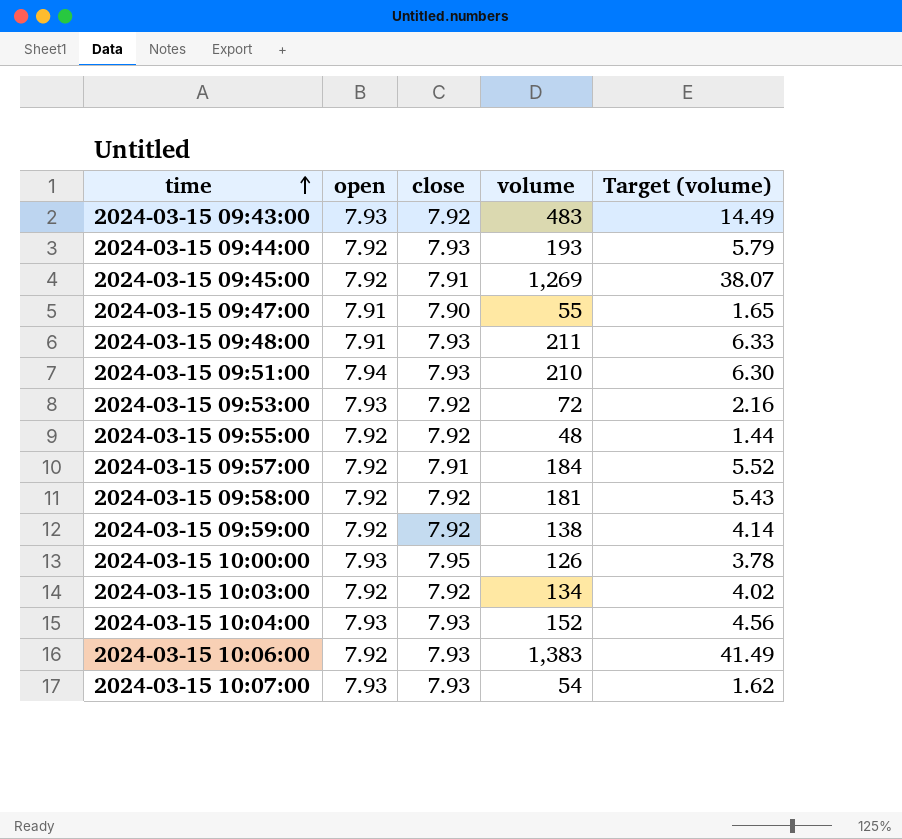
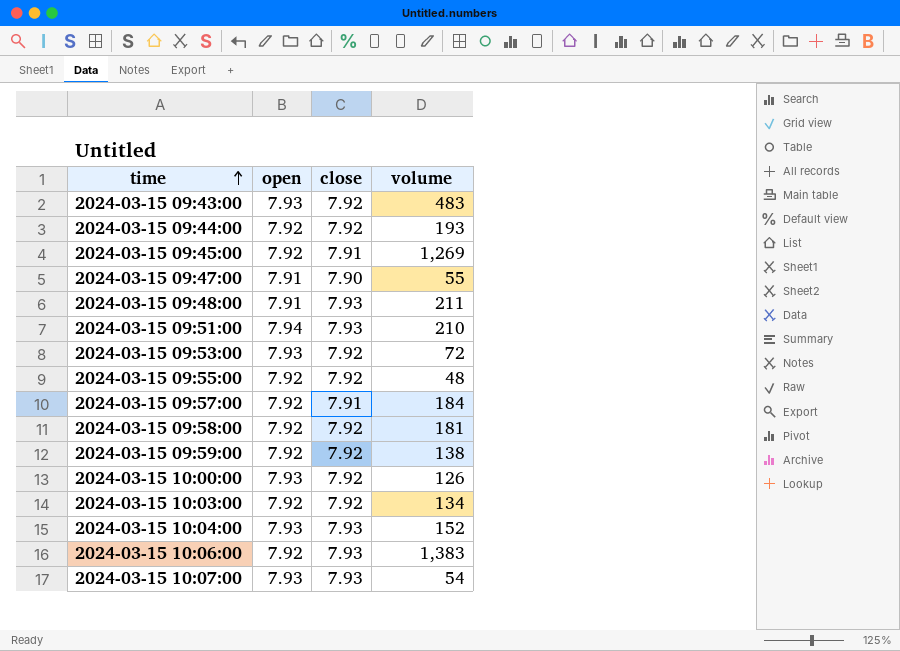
column Target (volume) | formula: [volume] * 0.03 -> none
2024-03-15 09:44:00 | close: 7.93 -> 7.92
2024-03-15 10:00:00 | close: 7.95 -> 7.92

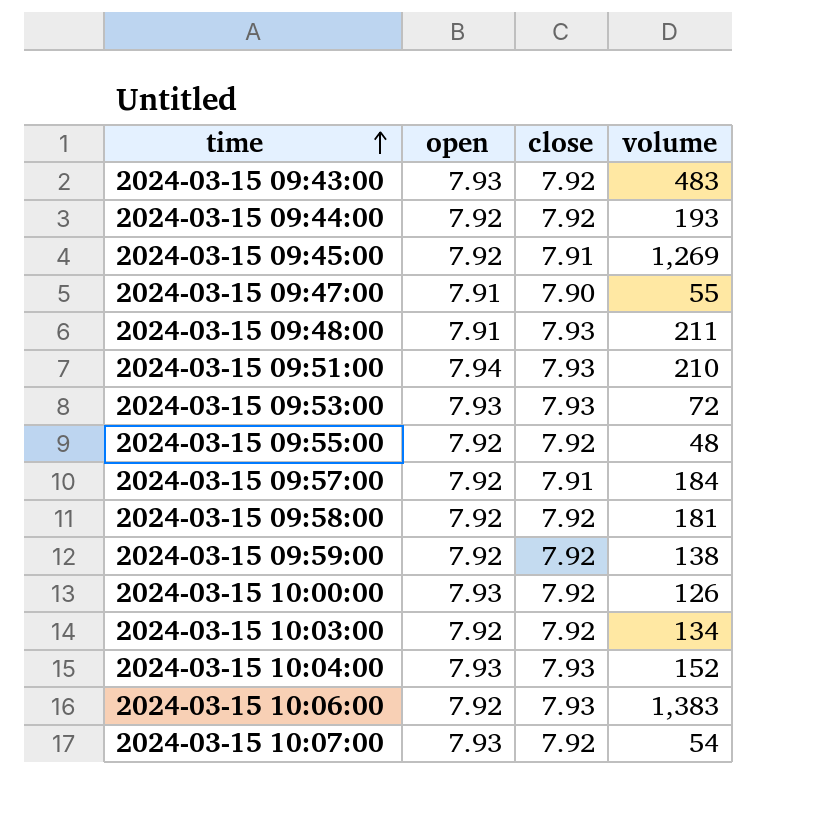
2024-03-15 09:53:00 | close: 7.92 -> 7.93
2024-03-15 10:07:00 | close: 7.93 -> 7.92

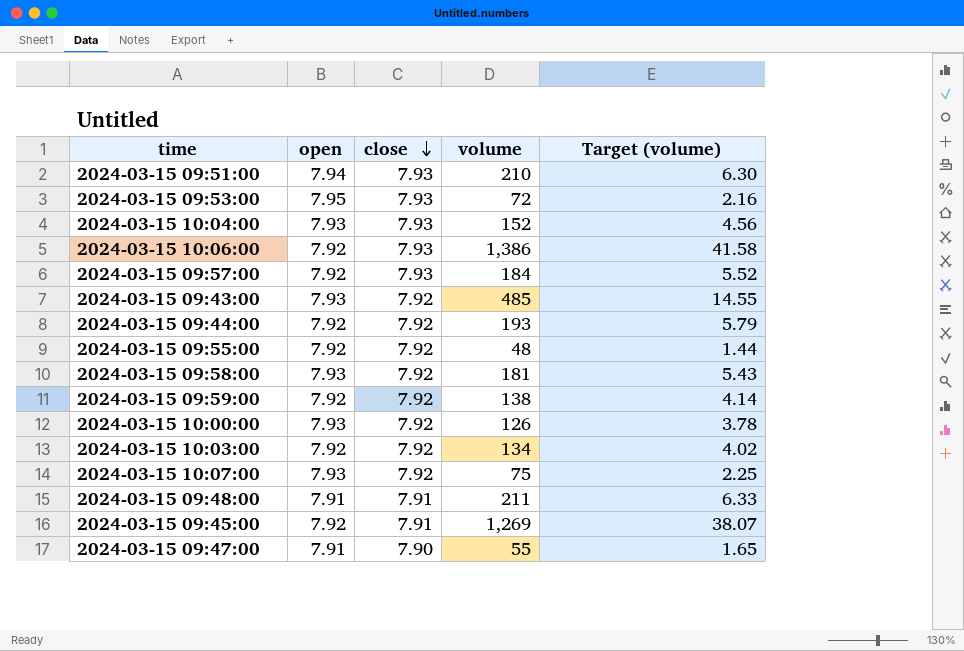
row order: time ascending -> close descending
column Target (volume) | formula: none -> [volume] * 0.03
2024-03-15 09:53:00 | open: 7.93 -> 7.95
2024-03-15 10:06:00 | volume: 1,383 -> 1,386
2024-03-15 09:57:00 | close: 7.91 -> 7.93
2024-03-15 09:43:00 | volume: 483 -> 485
2024-03-15 09:58:00 | open: 7.92 -> 7.93
2024-03-15 10:07:00 | volume: 54 -> 75
2024-03-15 09:48:00 | close: 7.93 -> 7.91

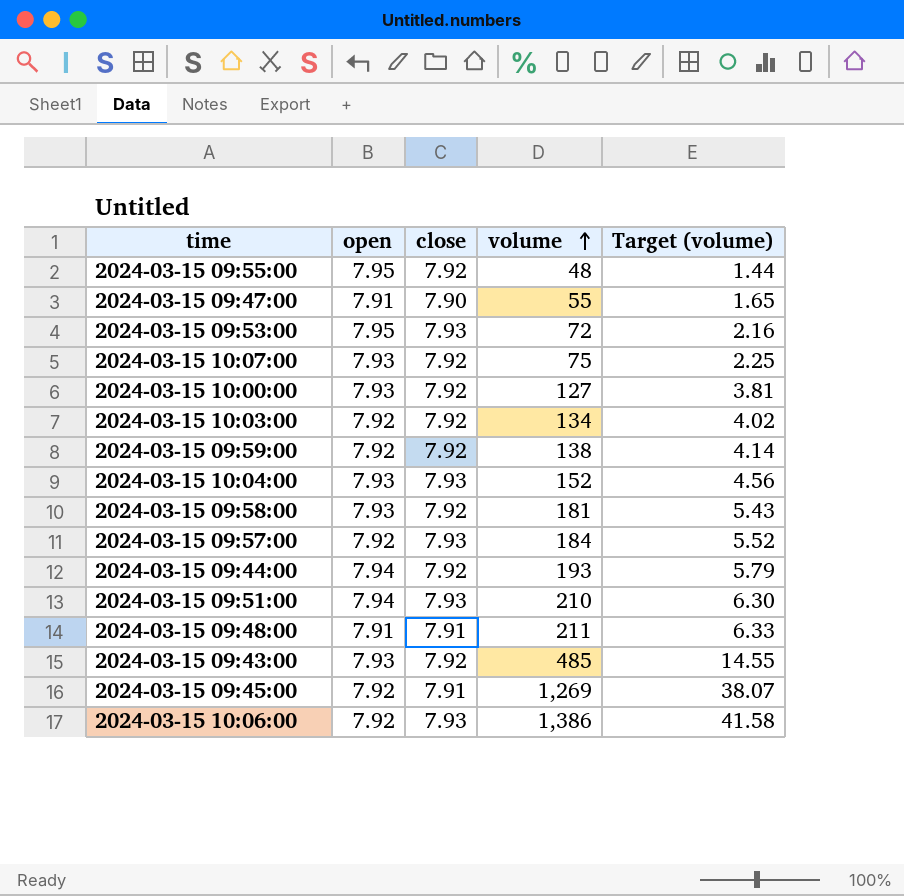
row order: close descending -> volume ascending
2024-03-15 09:55:00 | open: 7.92 -> 7.95
2024-03-15 10:00:00 | volume: 126 -> 127
2024-03-15 10:00:00 | Target (volume): 3.78 -> 3.81
2024-03-15 09:44:00 | open: 7.92 -> 7.94

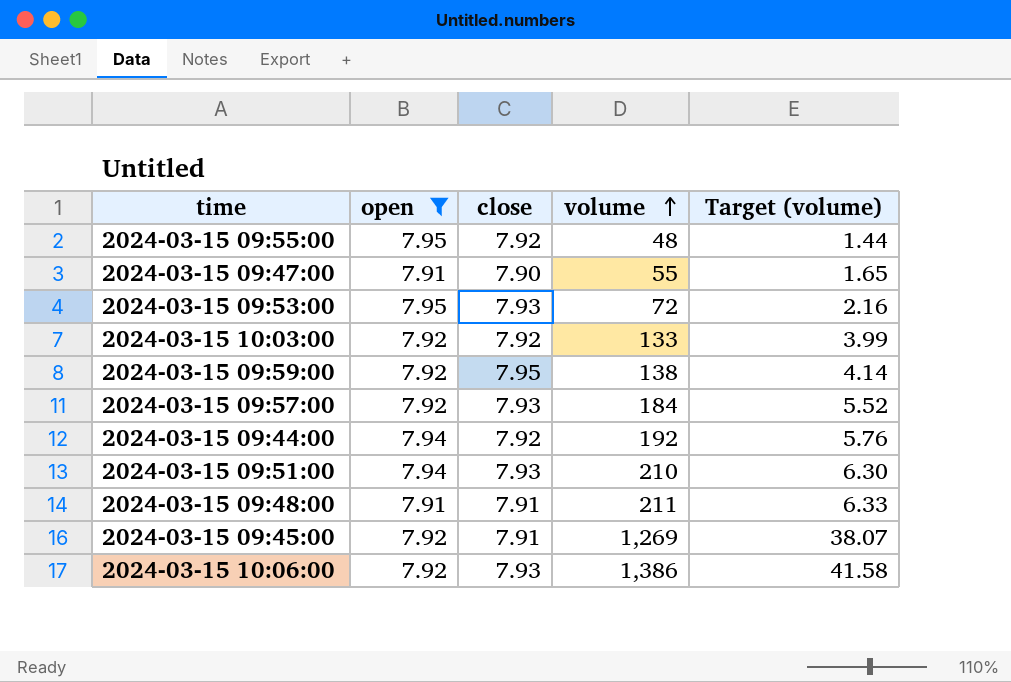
filter: none -> open != 7.93
2024-03-15 10:03:00 | volume: 134 -> 133
2024-03-15 10:03:00 | Target (volume): 4.02 -> 3.99
2024-03-15 09:59:00 | close: 7.92 -> 7.95
2024-03-15 09:44:00 | volume: 193 -> 192
2024-03-15 09:44:00 | Target (volume): 5.79 -> 5.76

